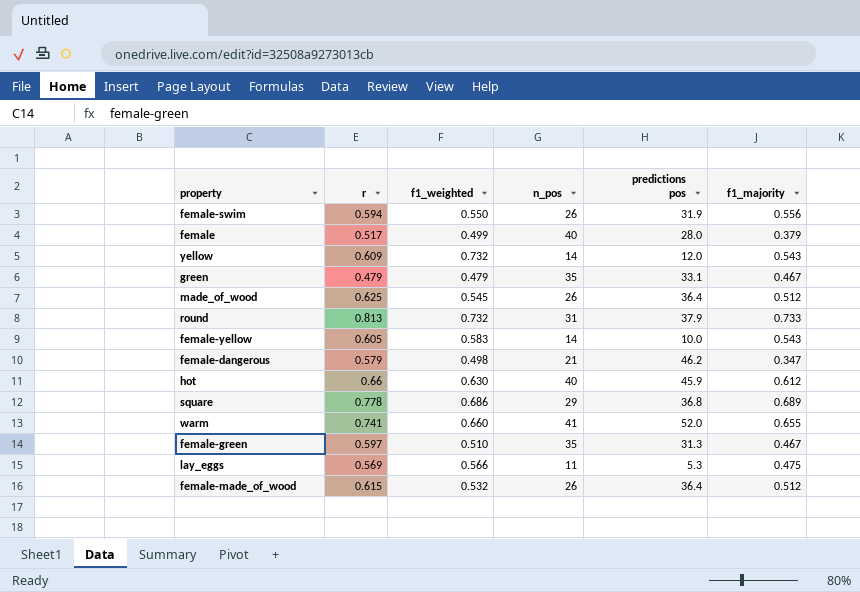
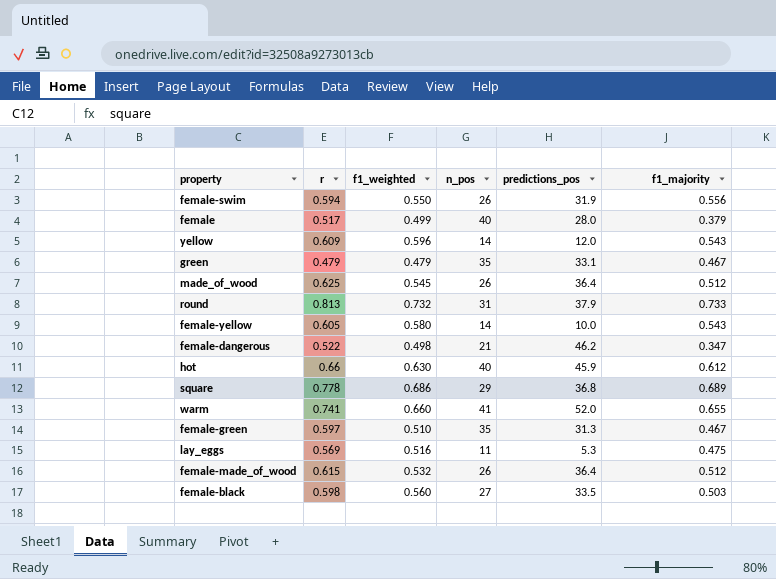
column name: predictions pos -> predictions_pos
yellow | f1_weighted: 0.732 -> 0.596
female-yellow | f1_weighted: 0.583 -> 0.580
female-dangerous | r: 0.579 -> 0.522
lay_eggs | f1_weighted: 0.566 -> 0.516
row female-black: none -> 0.598 | 0.560 | 27 | 33.5 | 0.503

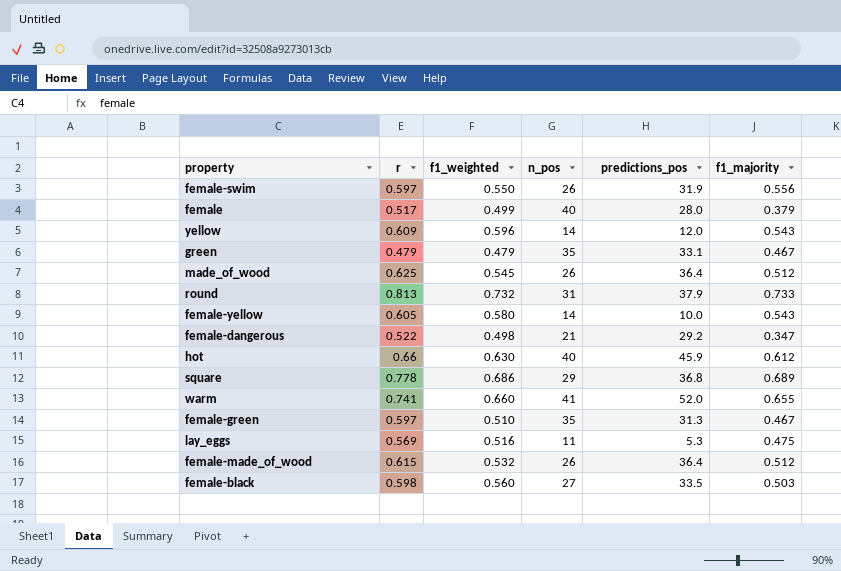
female-swim | r: 0.594 -> 0.597
female-dangerous | predictions_pos: 46.2 -> 29.2

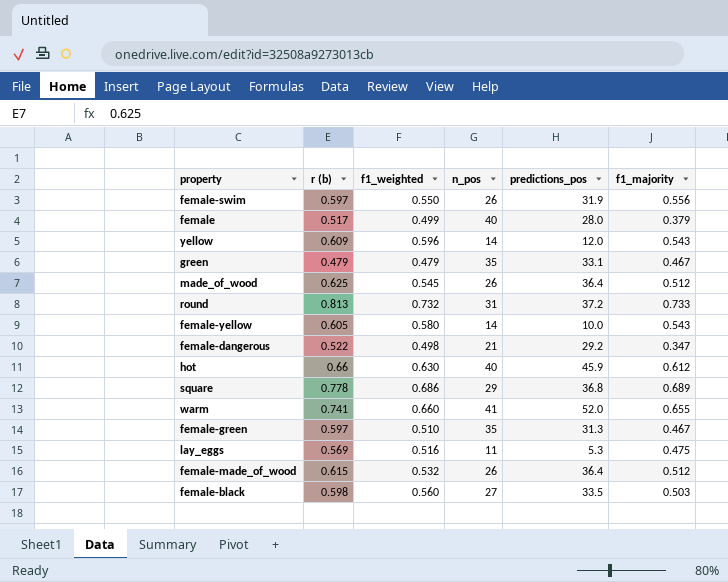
column name: r -> r (b)
round | predictions_pos: 37.9 -> 37.2

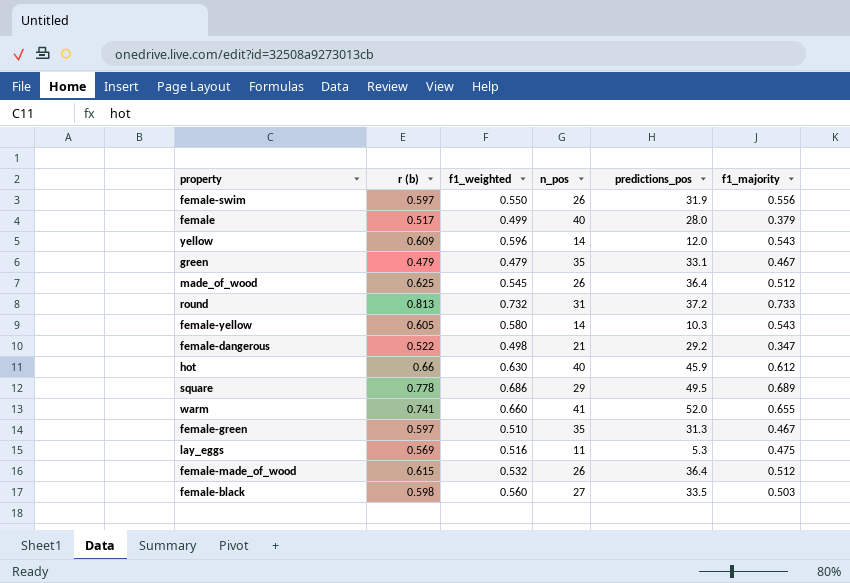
female-yellow | predictions_pos: 10.0 -> 10.3
square | predictions_pos: 36.8 -> 49.5

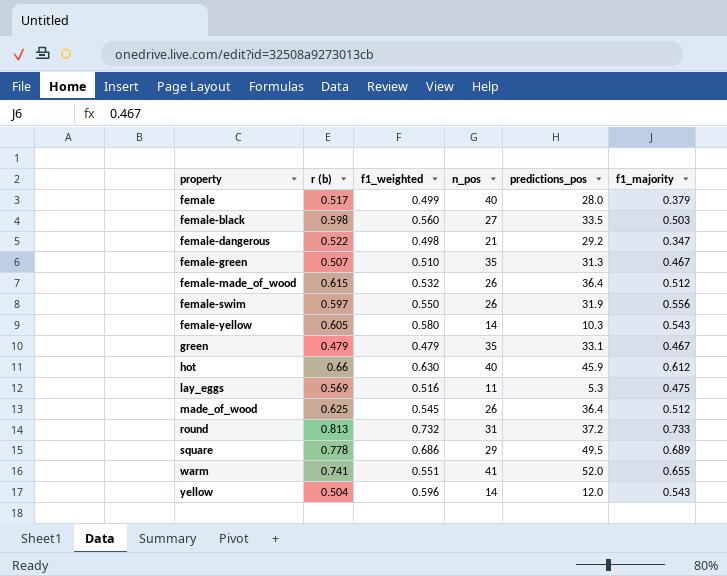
row order: none -> property ascending
female-green | r (b): 0.597 -> 0.507
warm | f1_weighted: 0.660 -> 0.551
yellow | r (b): 0.609 -> 0.504

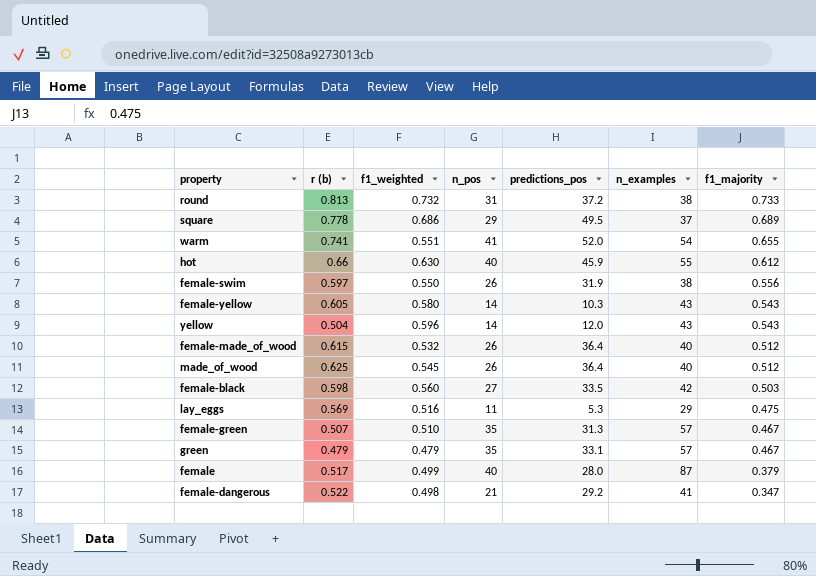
row order: property ascending -> f1_majority descending
column n_examples | position: none -> 6

